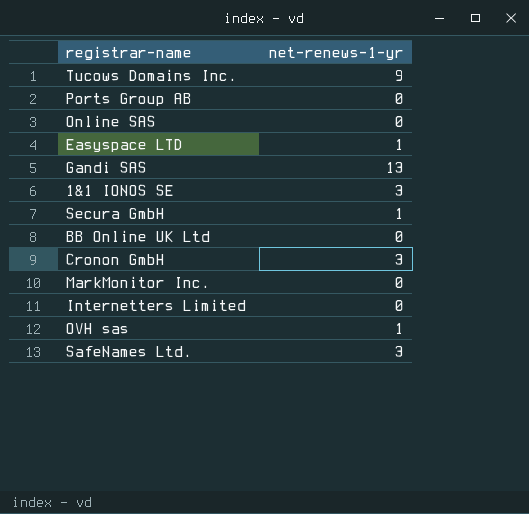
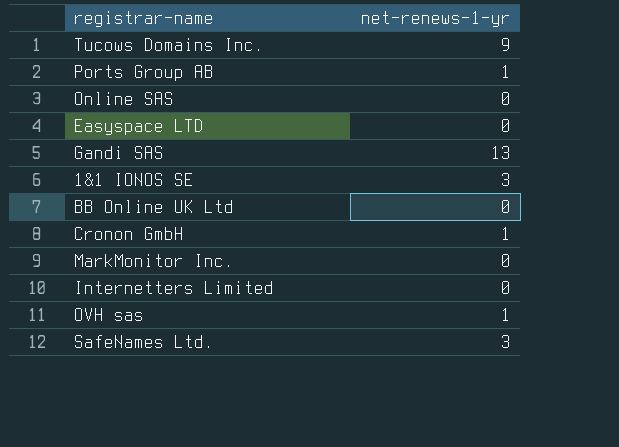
row Secura GmbH: 1 -> none
Ports Group AB | net-renews-1-yr: 0 -> 1
Easyspace LTD | net-renews-1-yr: 1 -> 0
Cronon GmbH | net-renews-1-yr: 3 -> 1

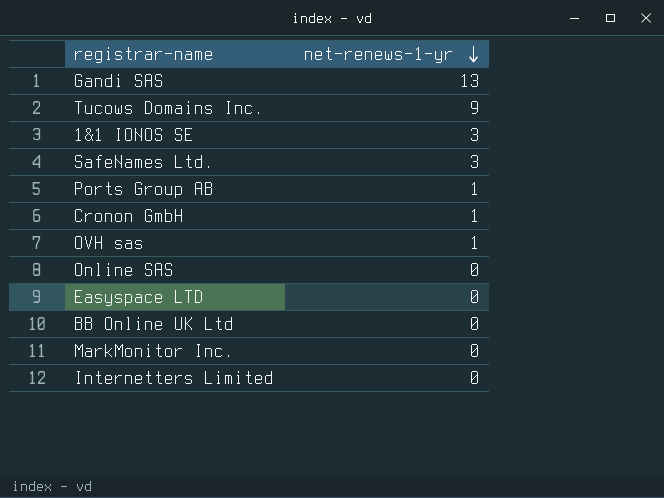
row order: none -> net-renews-1-yr descending

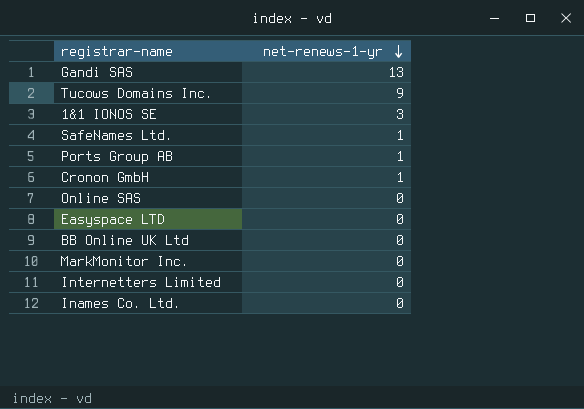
row OVH sas: 1 -> none
SafeNames Ltd. | net-renews-1-yr: 3 -> 1
row Inames Co. Ltd.: none -> 0

